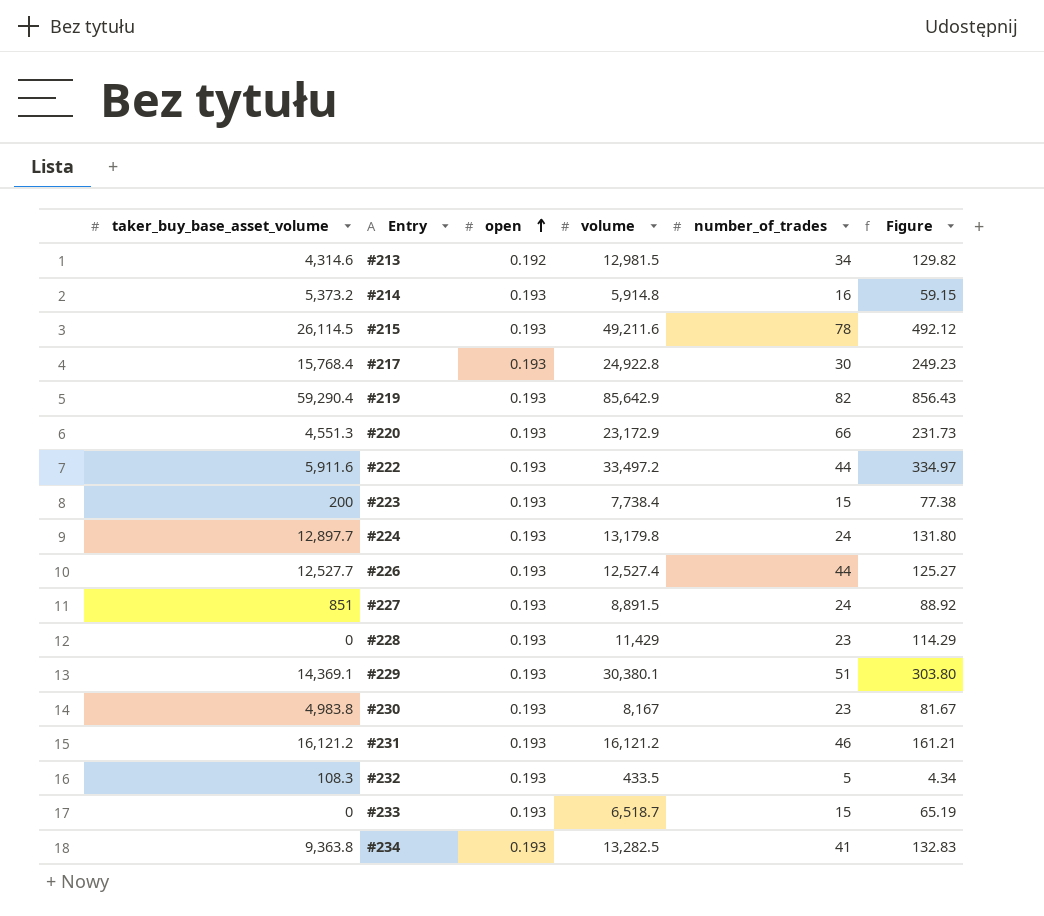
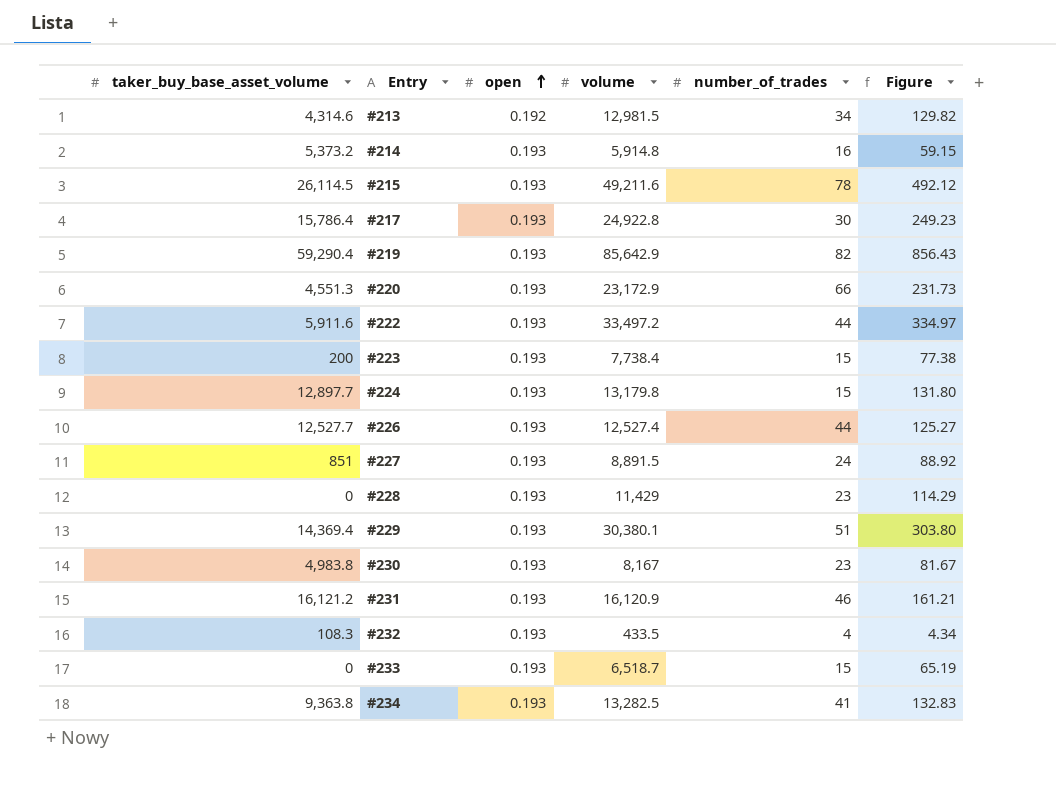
#217 | taker_buy_base_asset_volume: 15,768.4 -> 15,786.4
#224 | number_of_trades: 24 -> 15
#229 | taker_buy_base_asset_volume: 14,369.1 -> 14,369.4
#231 | volume: 16,121.2 -> 16,120.9
#232 | number_of_trades: 5 -> 4

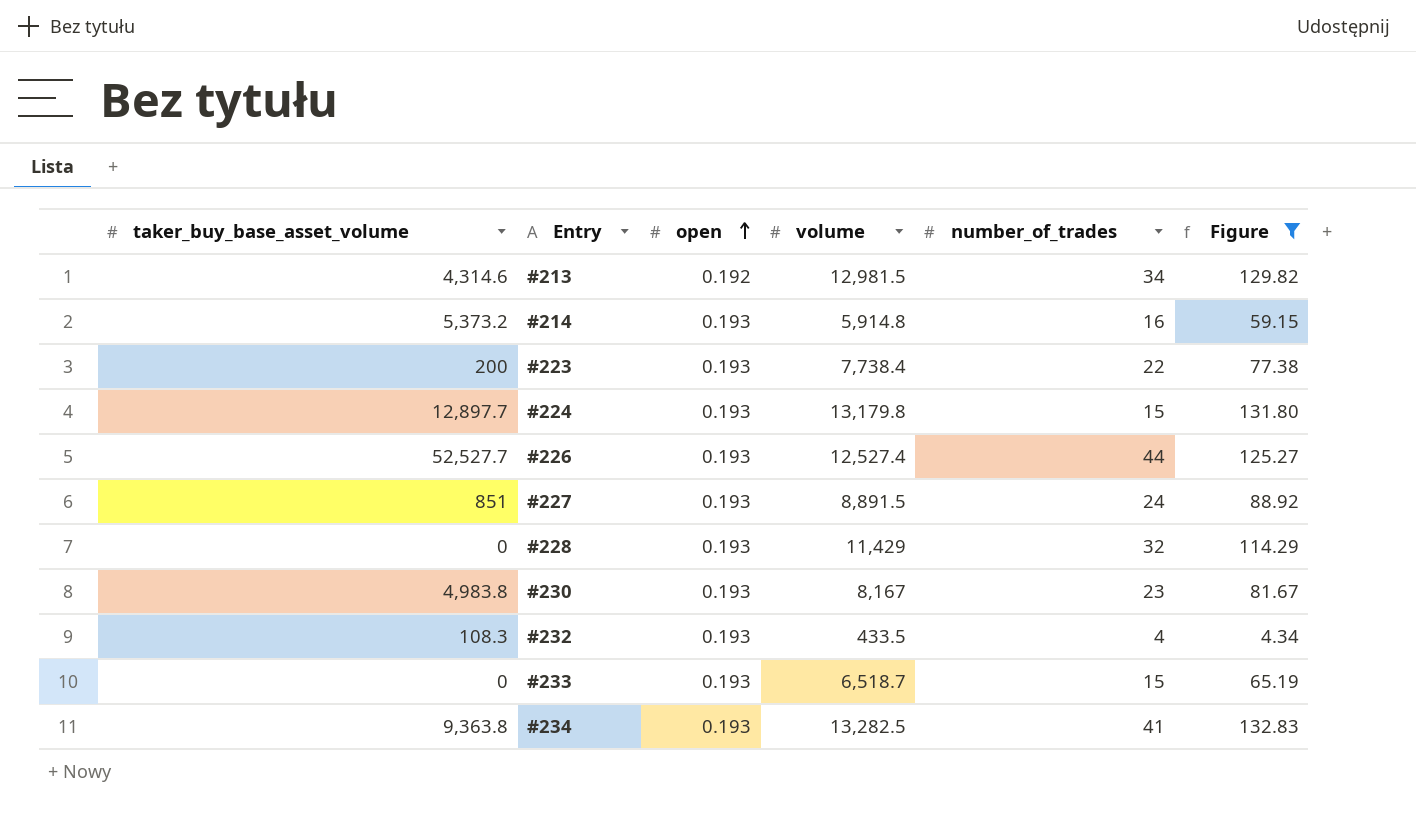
filter: none -> Figure <= 132.83
#223 | number_of_trades: 15 -> 22
#226 | taker_buy_base_asset_volume: 12,527.7 -> 52,527.7
#228 | number_of_trades: 23 -> 32

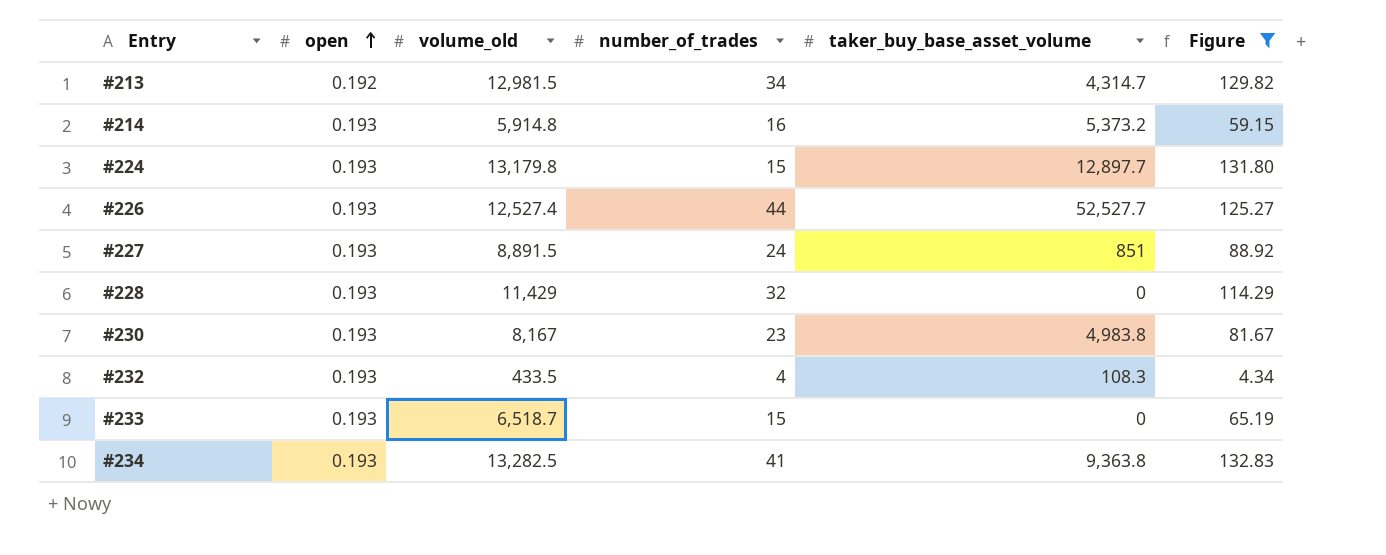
column name: volume -> volume_old
column taker_buy_base_asset_volume | position: 1 -> 5
row #223: 200 | 0.193 | 7,738.4 | 22 | 77.38 -> none
#213 | taker_buy_base_asset_volume: 4,314.6 -> 4,314.7

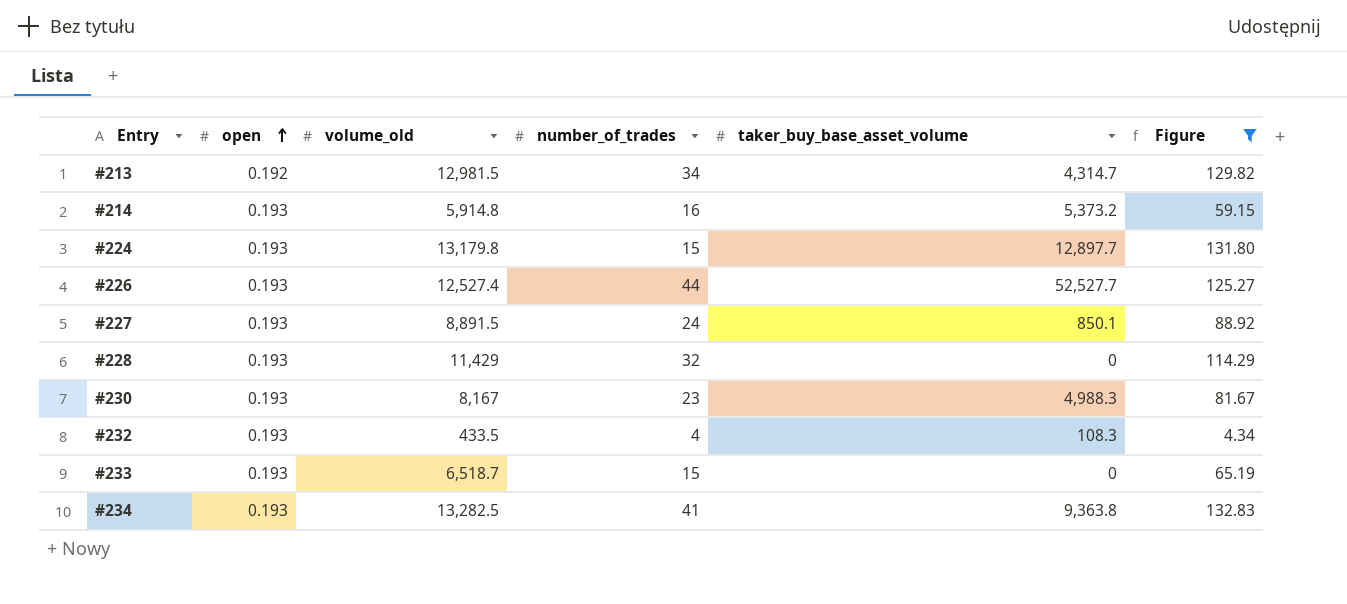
#227 | taker_buy_base_asset_volume: 851 -> 850.1
#230 | taker_buy_base_asset_volume: 4,983.8 -> 4,988.3

